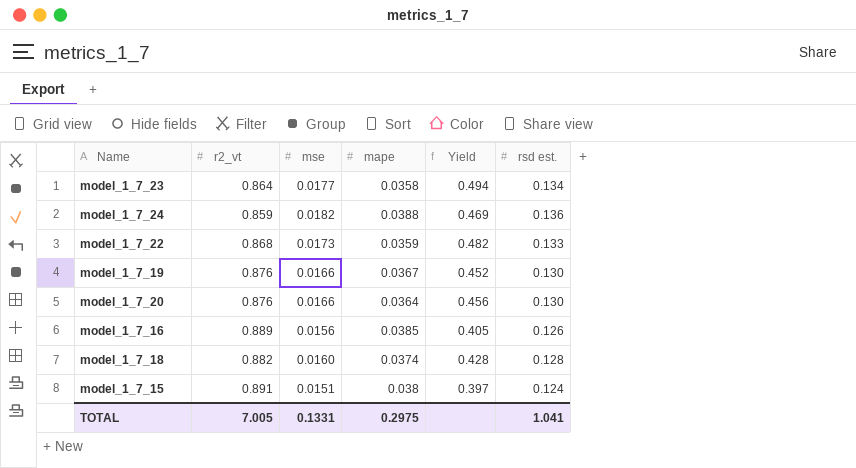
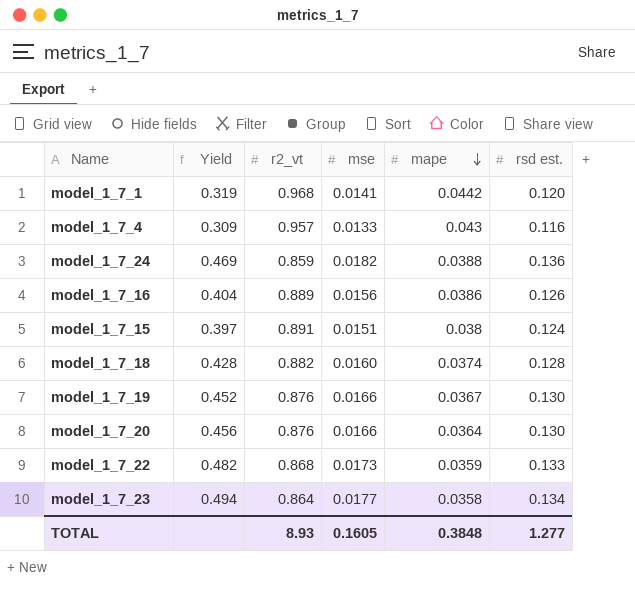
row order: none -> mape descending
column Yield | position: 5 -> 2
row model_1_7_1: none -> 0.319 | 0.968 | 0.0141 | 0.0442 | 0.120
row model_1_7_4: none -> 0.309 | 0.957 | 0.0133 | 0.043 | 0.116
model_1_7_16 | Yield: 0.405 -> 0.404
model_1_7_16 | mape: 0.0385 -> 0.0386
TOTAL | r2_vt: 7.005 -> 8.93
TOTAL | mse: 0.1331 -> 0.1605
TOTAL | mape: 0.2975 -> 0.3848
TOTAL | rsd est.: 1.041 -> 1.277

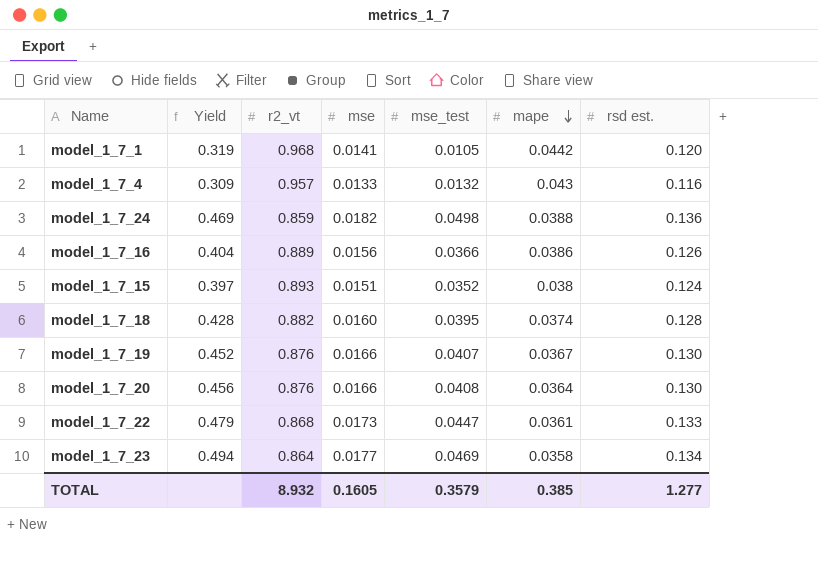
column mse_test | position: none -> 5
model_1_7_15 | r2_vt: 0.891 -> 0.893
model_1_7_22 | Yield: 0.482 -> 0.479
model_1_7_22 | mape: 0.0359 -> 0.0361
TOTAL | r2_vt: 8.93 -> 8.932
TOTAL | mape: 0.3848 -> 0.385

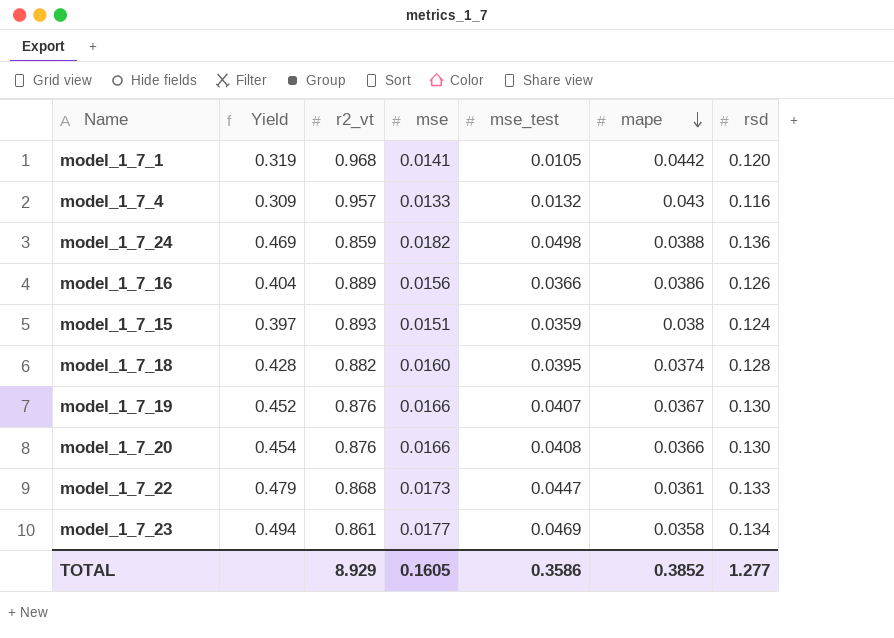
column name: rsd est. -> rsd
model_1_7_15 | mse_test: 0.0352 -> 0.0359
model_1_7_20 | Yield: 0.456 -> 0.454
model_1_7_20 | mape: 0.0364 -> 0.0366
model_1_7_23 | r2_vt: 0.864 -> 0.861
TOTAL | r2_vt: 8.932 -> 8.929
TOTAL | mse_test: 0.3579 -> 0.3586
TOTAL | mape: 0.385 -> 0.3852

